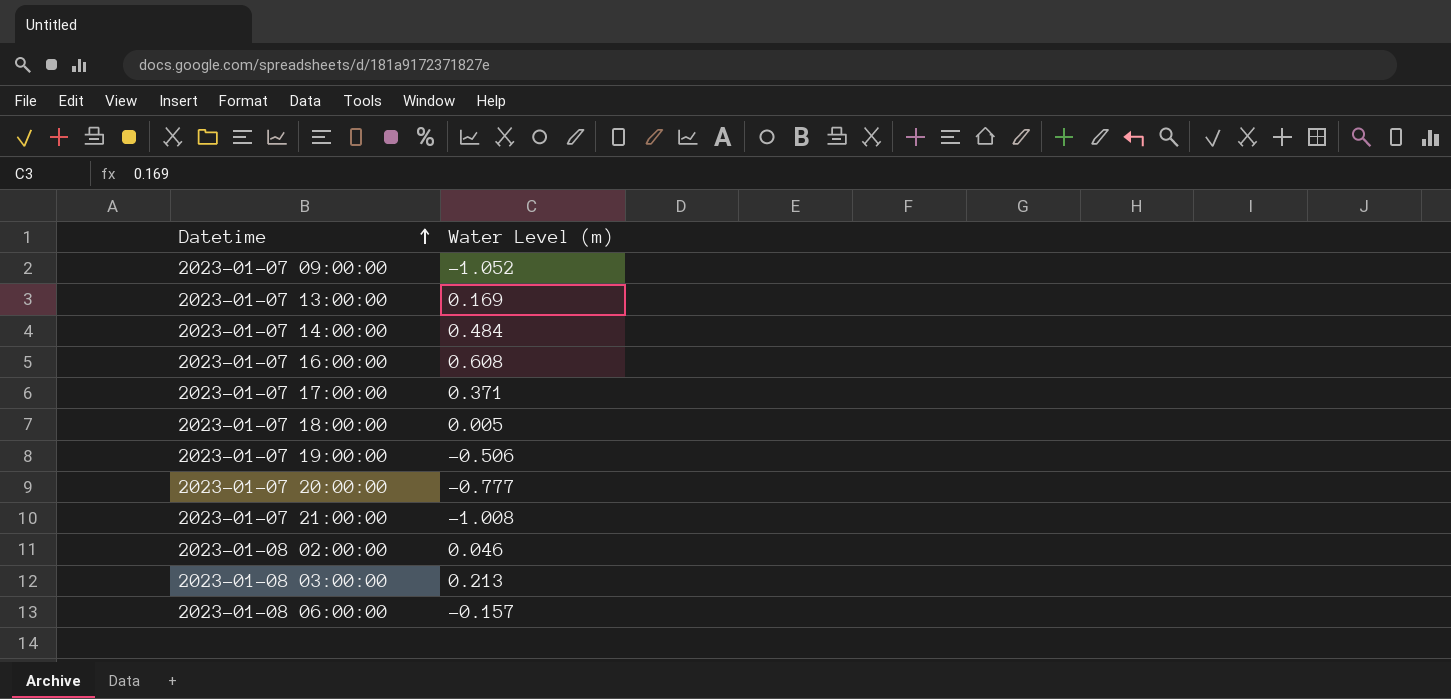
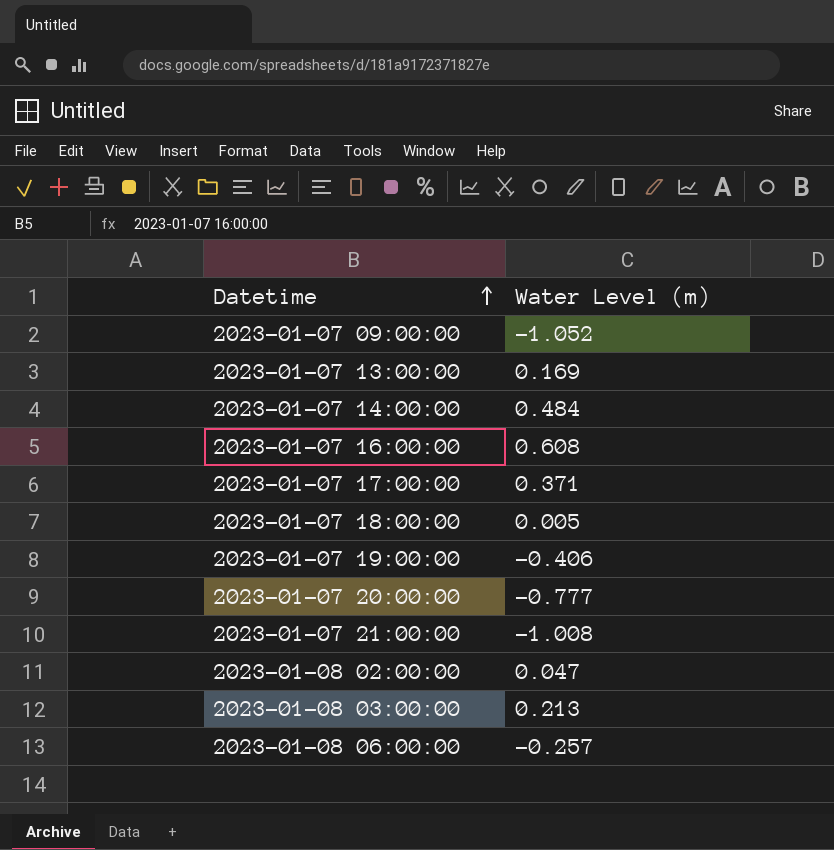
2023-01-07 19:00:00 | Water Level (m): -0.506 -> -0.406
2023-01-08 02:00:00 | Water Level (m): 0.046 -> 0.047
2023-01-08 06:00:00 | Water Level (m): -0.157 -> -0.257

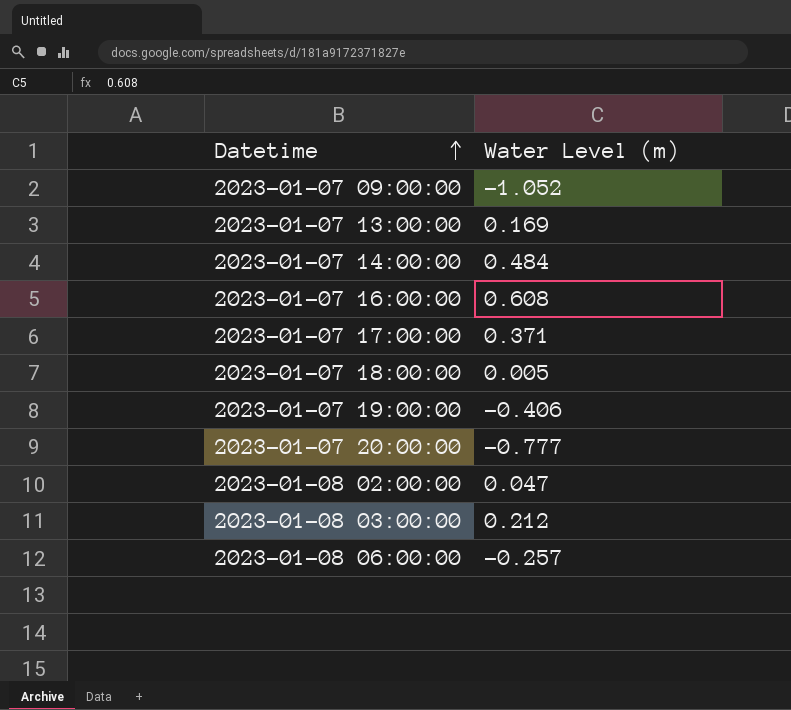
row 2023-01-07 21:00:00: -1.008 -> none
2023-01-08 03:00:00 | Water Level (m): 0.213 -> 0.212

